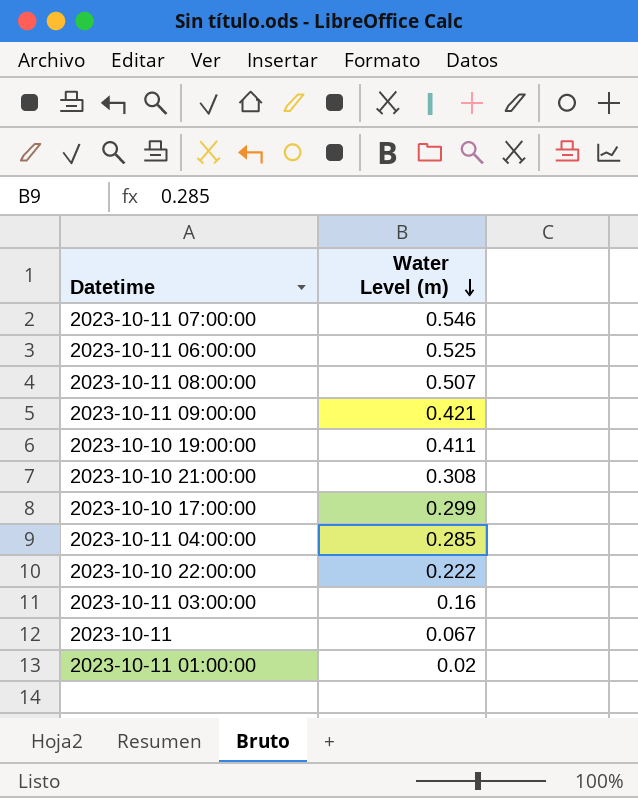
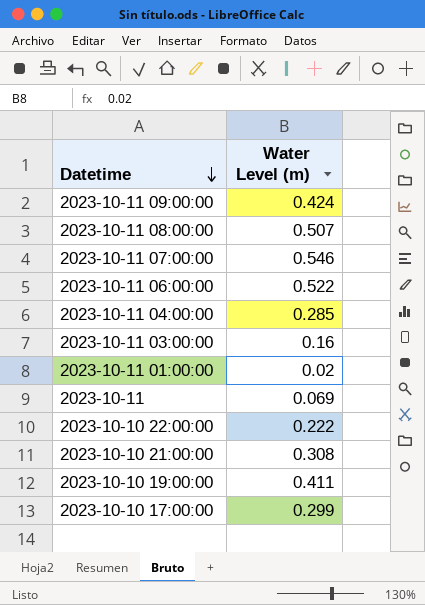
row order: Water Level (m) descending -> Datetime descending
2023-10-11 09:00:00 | Water Level (m): 0.421 -> 0.424
2023-10-11 06:00:00 | Water Level (m): 0.525 -> 0.522
2023-10-11 | Water Level (m): 0.067 -> 0.069

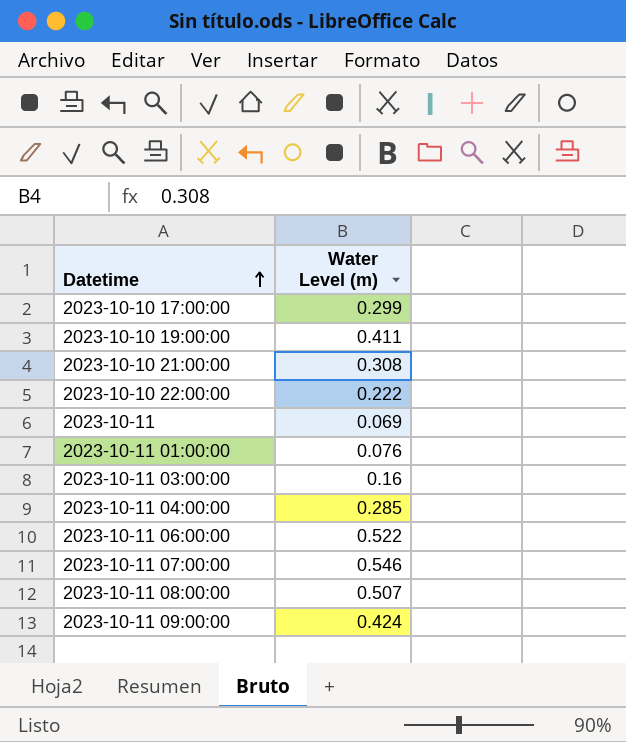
row order: Datetime descending -> Datetime ascending
2023-10-11 01:00:00 | Water Level (m): 0.02 -> 0.076

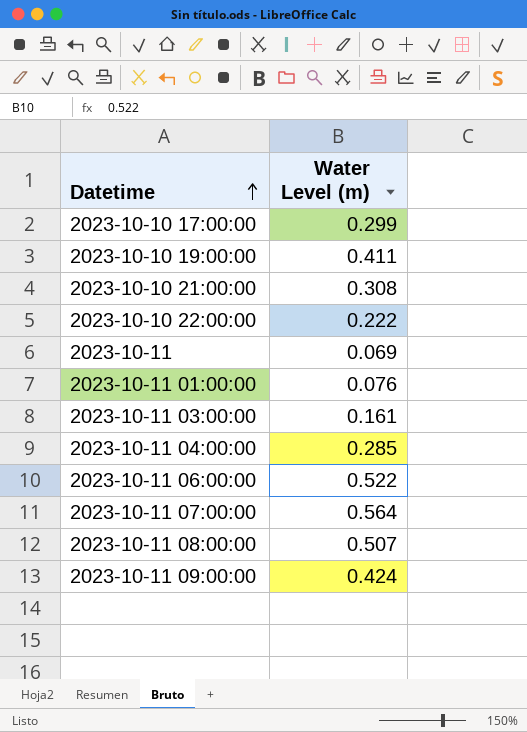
2023-10-11 03:00:00 | Water Level (m): 0.16 -> 0.161
2023-10-11 07:00:00 | Water Level (m): 0.546 -> 0.564

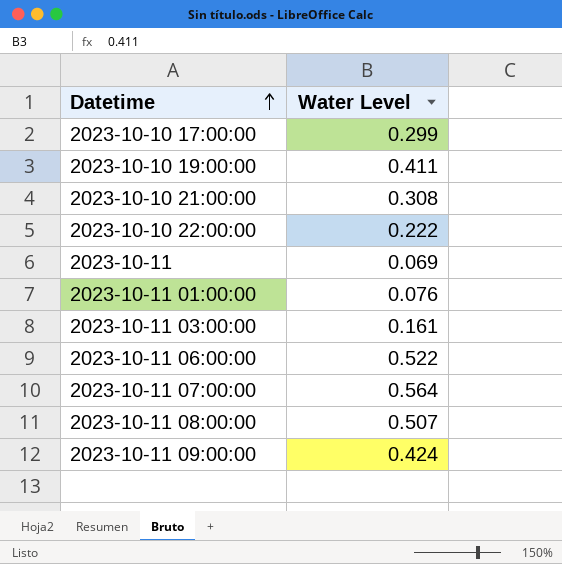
column name: Water Level (m) -> Water Level
row 2023-10-11 04:00:00: 0.285 -> none

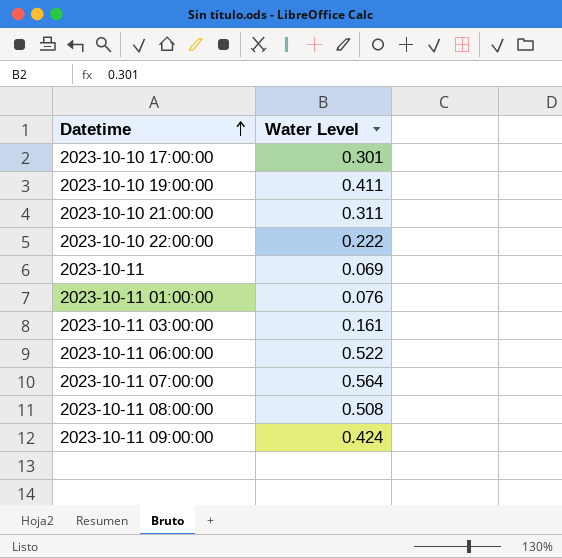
2023-10-10 17:00:00 | Water Level: 0.299 -> 0.301
2023-10-10 21:00:00 | Water Level: 0.308 -> 0.311
2023-10-11 08:00:00 | Water Level: 0.507 -> 0.508

